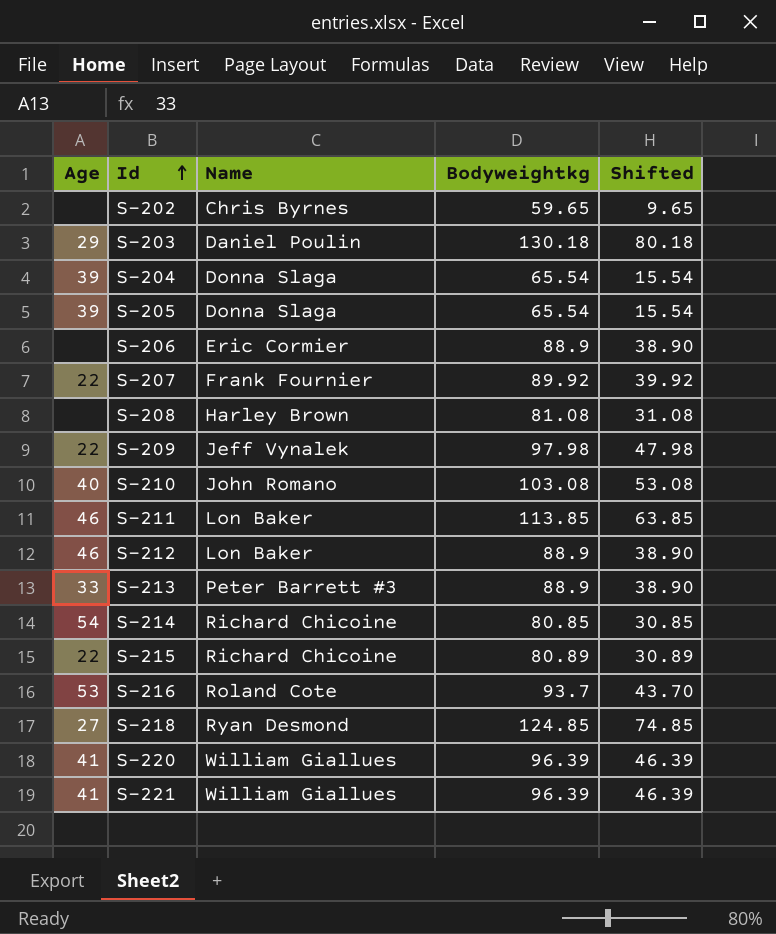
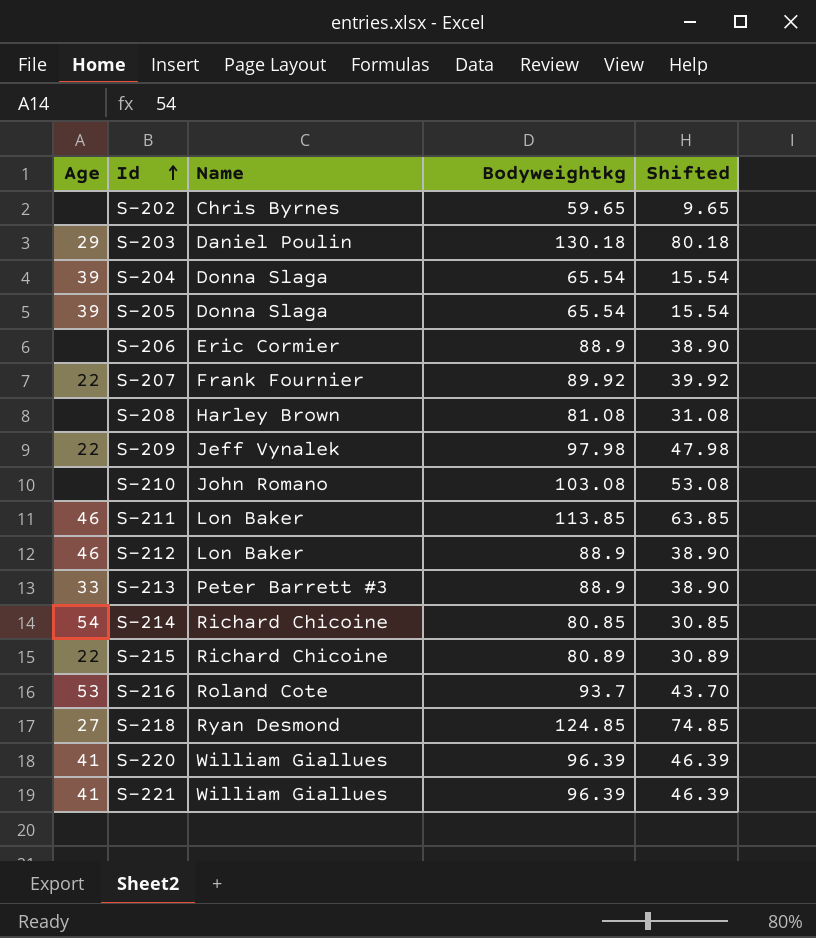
S-210 | Age: 40 -> none

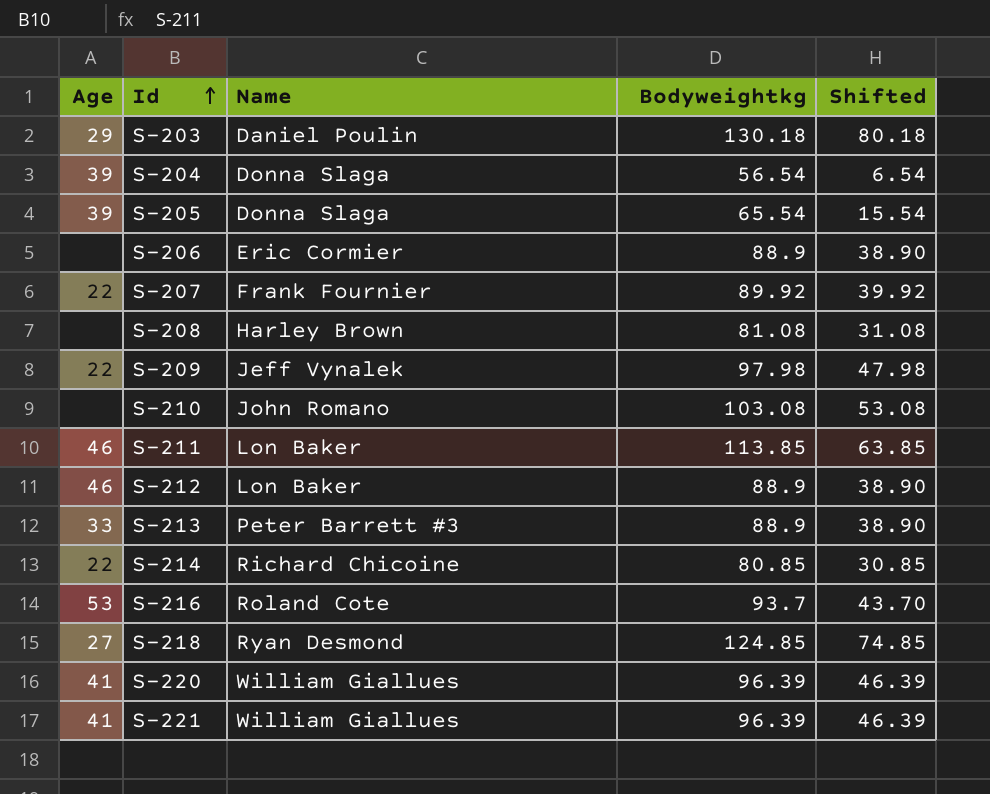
row S-202: none | Chris Byrnes | 59.65 | 9.65 -> none
row S-215: 22 | Richard Chicoine | 80.89 | 30.89 -> none
S-204 | Bodyweightkg: 65.54 -> 56.54
S-204 | Shifted: 15.54 -> 6.54
S-214 | Age: 54 -> 22

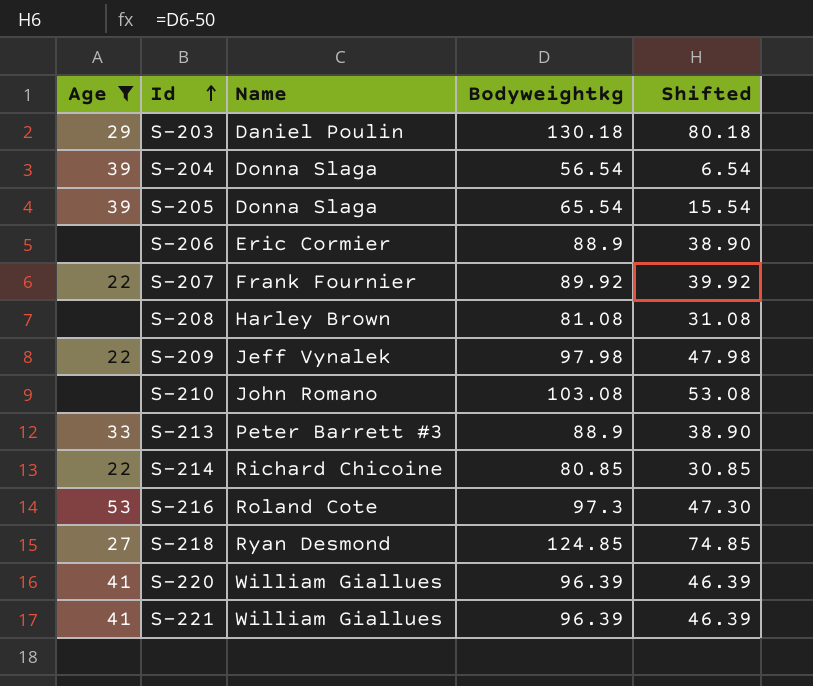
filter: none -> Age != 46
S-216 | Bodyweightkg: 93.7 -> 97.3
S-216 | Shifted: 43.70 -> 47.30

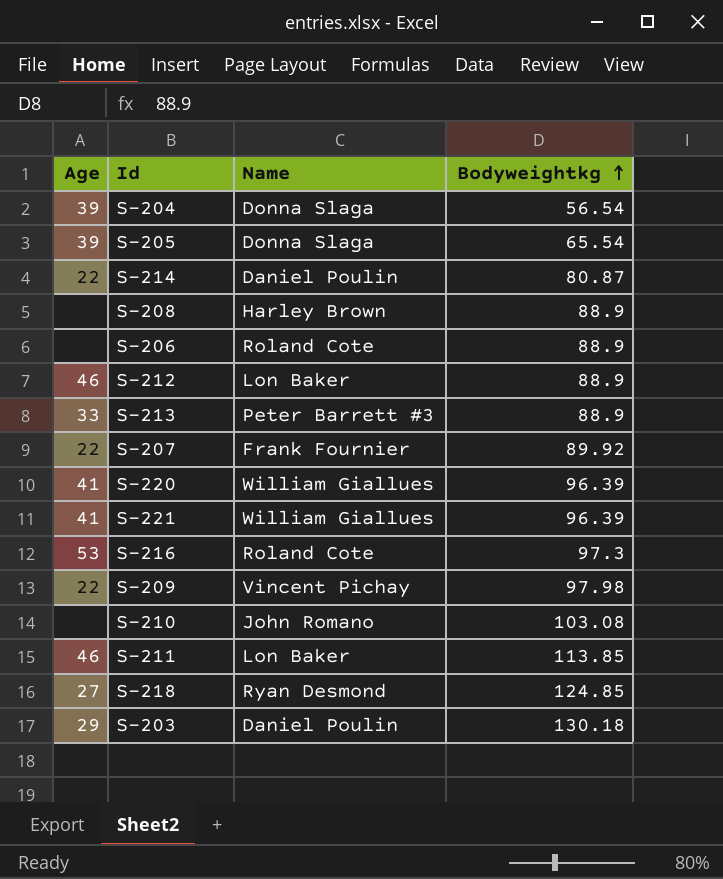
filter: Age != 46 -> none
row order: Id ascending -> Bodyweightkg ascending
column Shifted | formula: [Bodyweightkg] - 50 -> none
S-214 | Name: Richard Chicoine -> Daniel Poulin
S-214 | Bodyweightkg: 80.85 -> 80.87
S-208 | Bodyweightkg: 81.08 -> 88.9
S-206 | Name: Eric Cormier -> Roland Cote
S-209 | Name: Jeff Vynalek -> Vincent Pichay

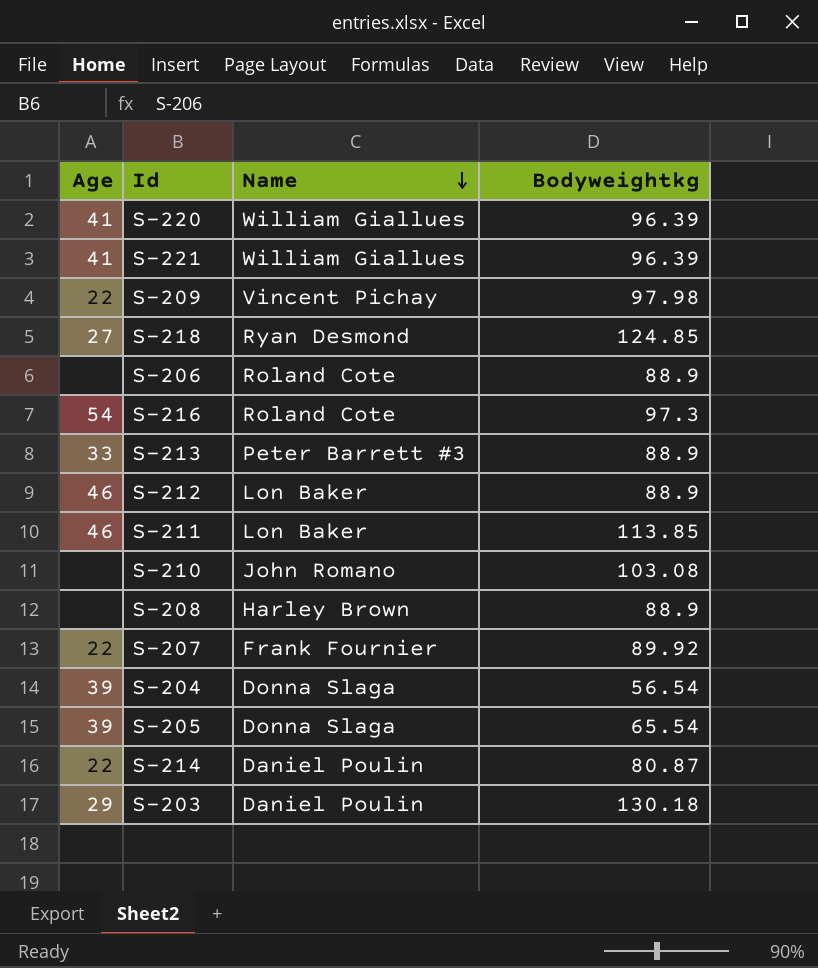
row order: Bodyweightkg ascending -> Name descending
S-216 | Age: 53 -> 54

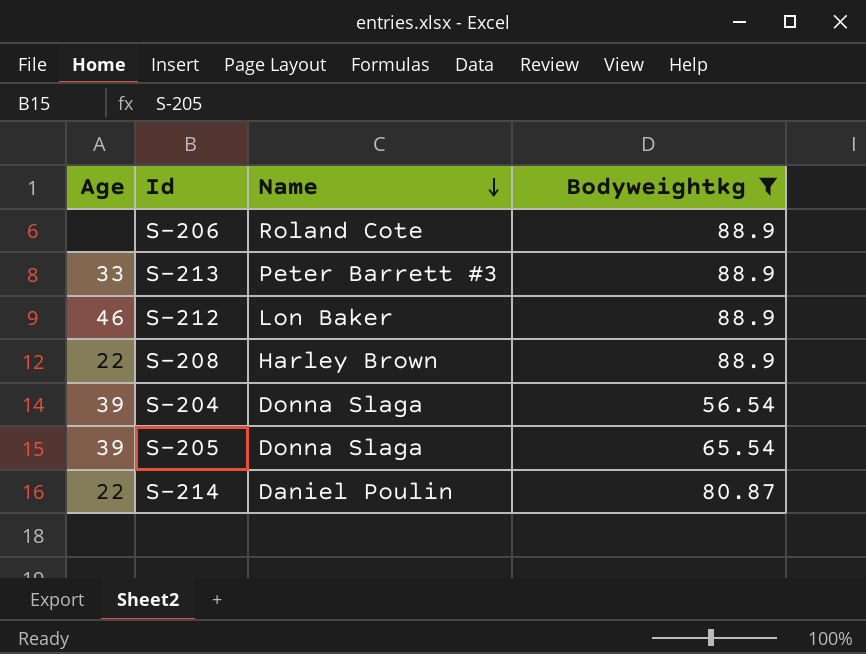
filter: none -> Bodyweightkg <= 88.9
S-208 | Age: none -> 22

